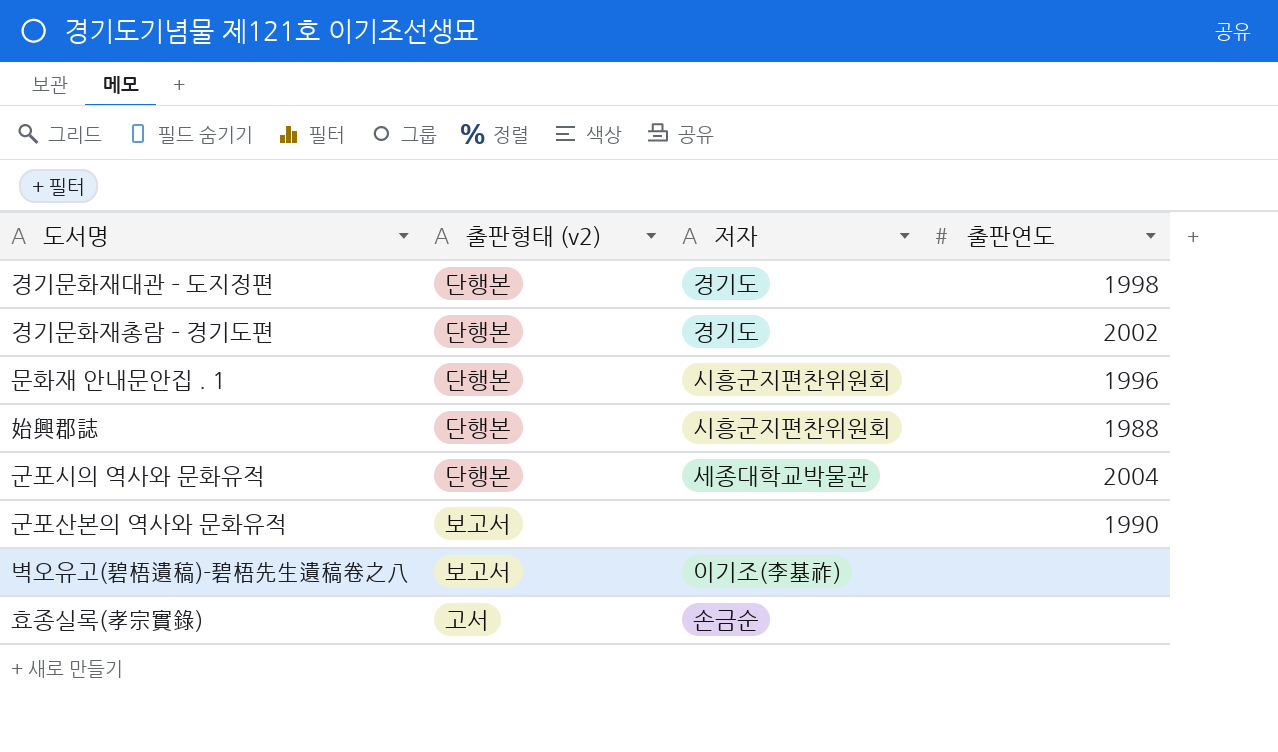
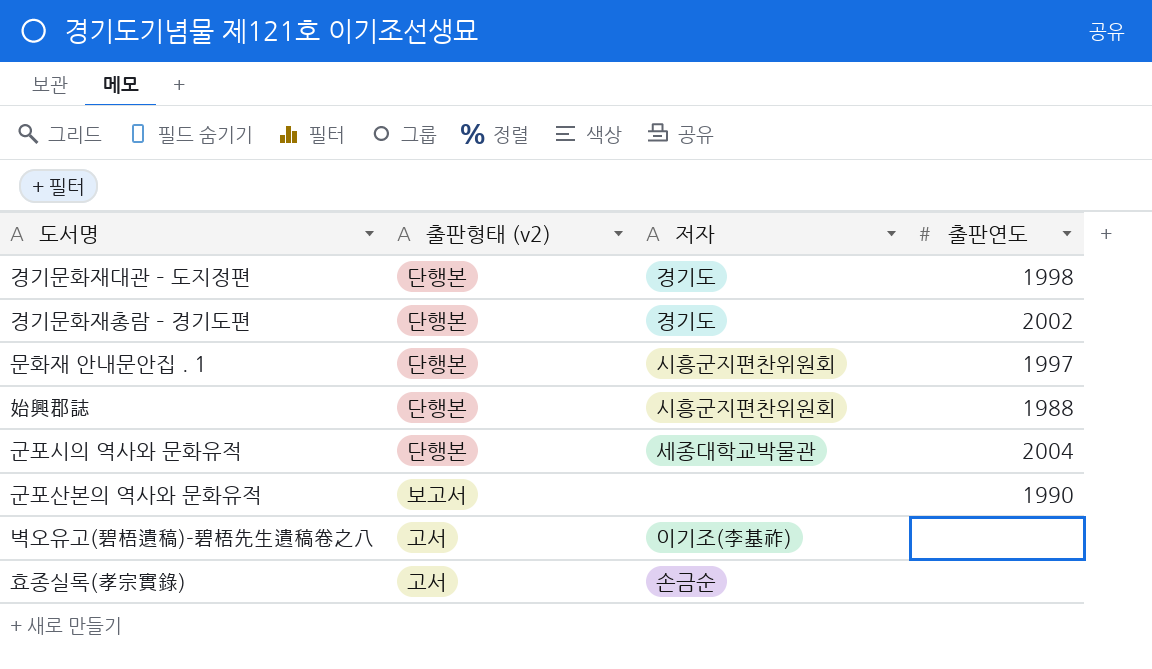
문화재 안내문안집 . 1 | 출판연도: 1996 -> 1997
벽오유고(碧梧遺稿)-碧梧先生遺稿卷之八 | 출판형태 (v2): 보고서 -> 고서

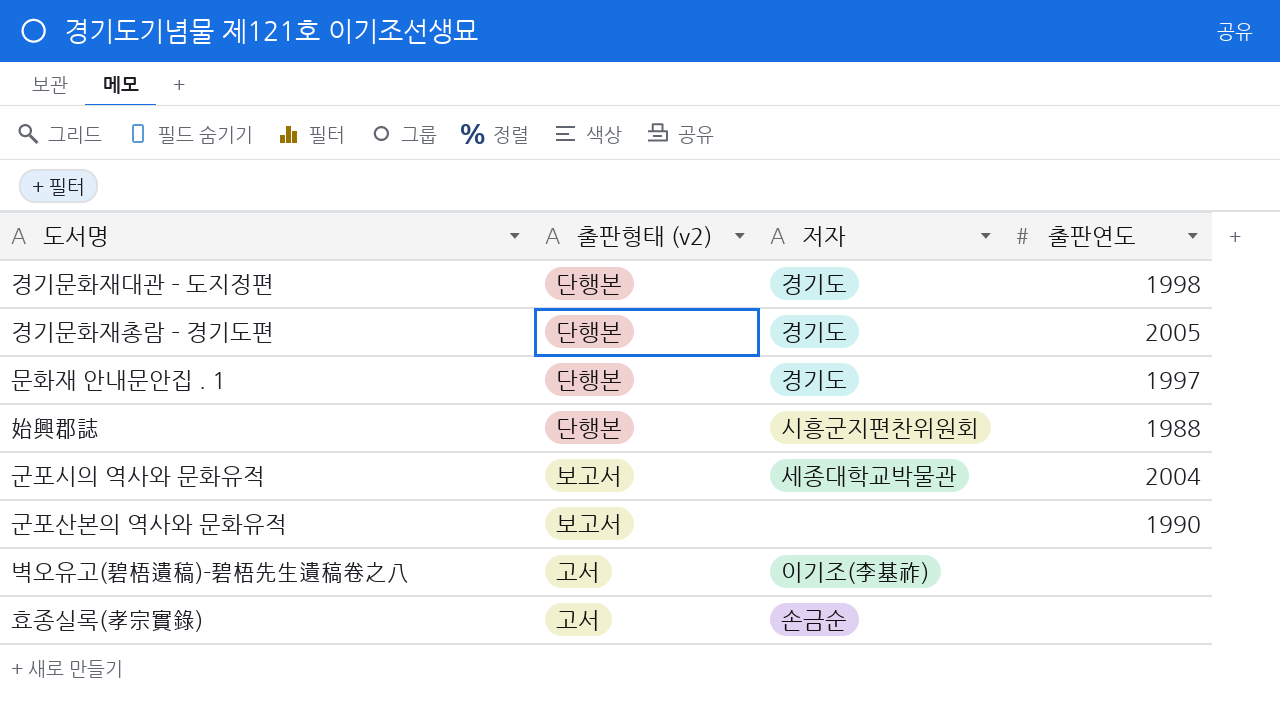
경기문화재총람 – 경기도편 | 출판연도: 2002 -> 2005
문화재 안내문안집 . 1 | 저자: 시흥군지편찬위원회 -> 경기도
군포시의 역사와 문화유적 | 출판형태 (v2): 단행본 -> 보고서

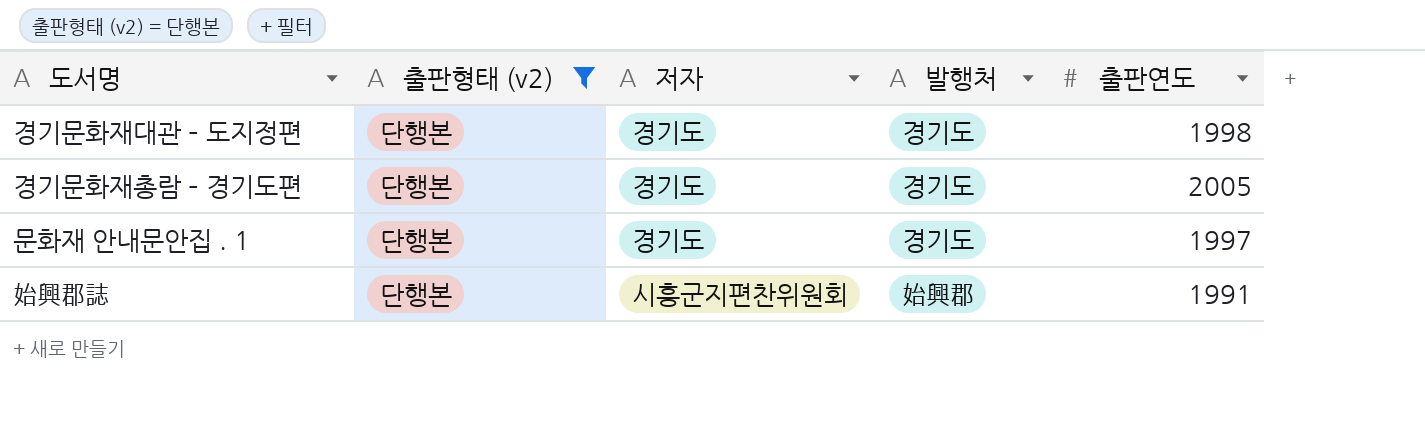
filter: none -> 출판형태 (v2) = 단행본
column 발행처 | position: none -> 4
始興郡誌 | 출판연도: 1988 -> 1991

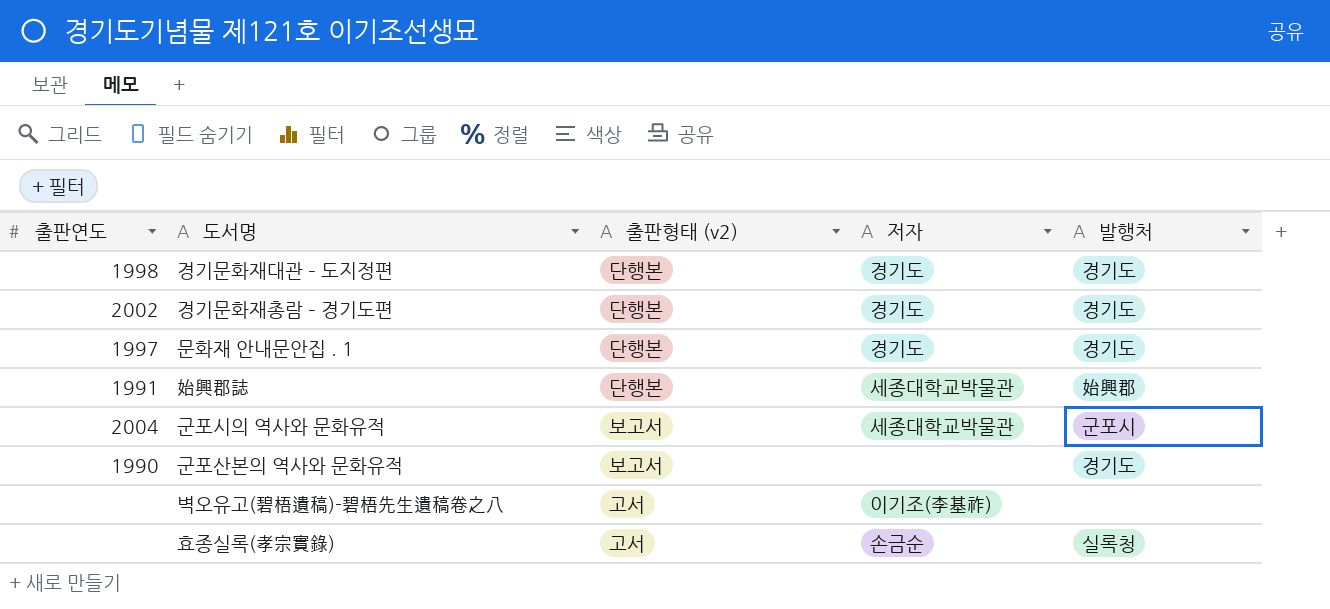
filter: 출판형태 (v2) = 단행본 -> none
column 출판연도 | position: 5 -> 1
경기문화재총람 – 경기도편 | 출판연도: 2005 -> 2002
始興郡誌 | 저자: 시흥군지편찬위원회 -> 세종대학교박물관

